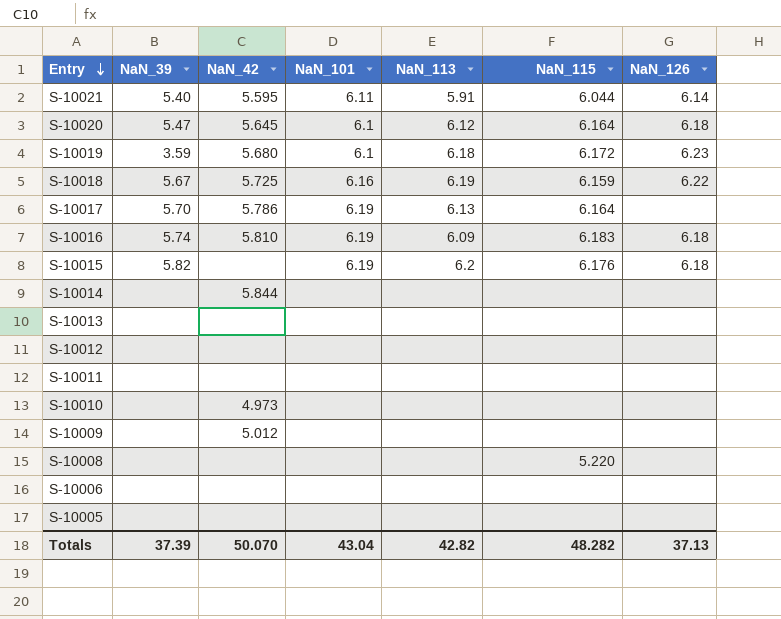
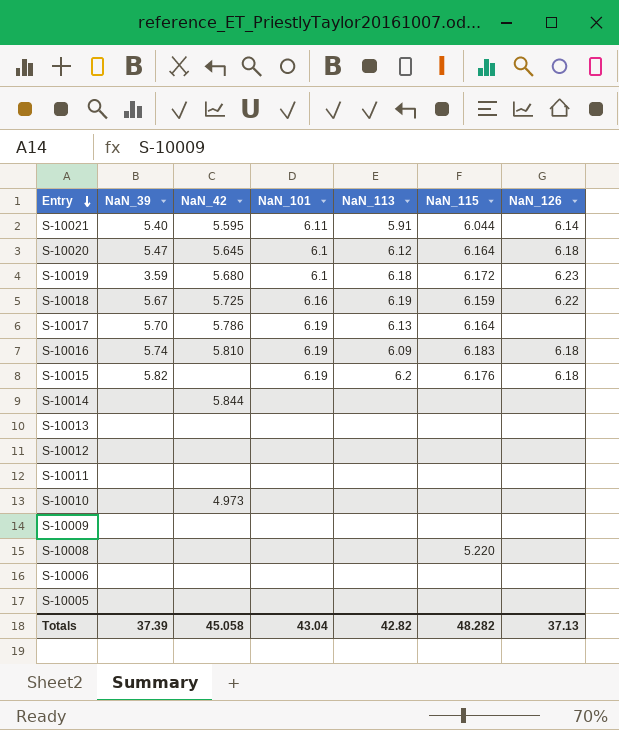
S-10009 | NaN_42: 5.012 -> none
Totals | NaN_42: 50.070 -> 45.058

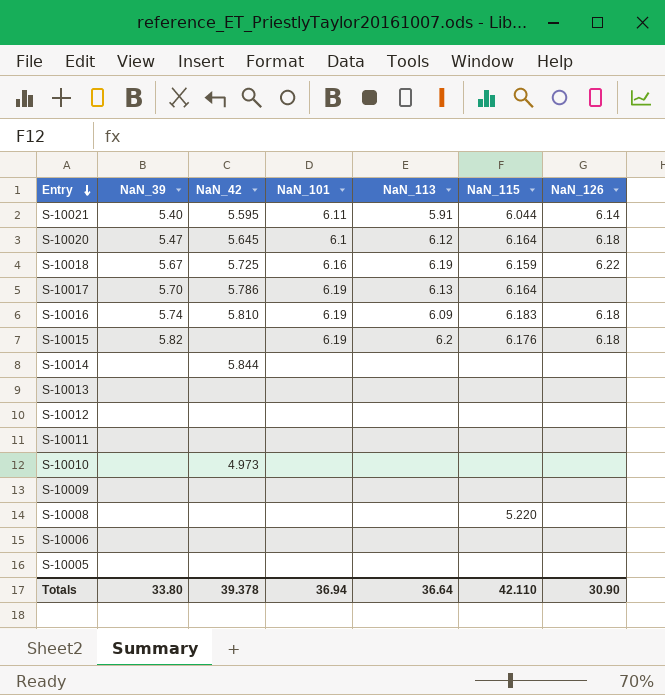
row S-10019: 3.59 | 5.680 | 6.1 | 6.18 | 6.172 | 6.23 -> none
Totals | NaN_39: 37.39 -> 33.80
Totals | NaN_42: 45.058 -> 39.378
Totals | NaN_101: 43.04 -> 36.94
Totals | NaN_113: 42.82 -> 36.64
Totals | NaN_115: 48.282 -> 42.110
Totals | NaN_126: 37.13 -> 30.90

